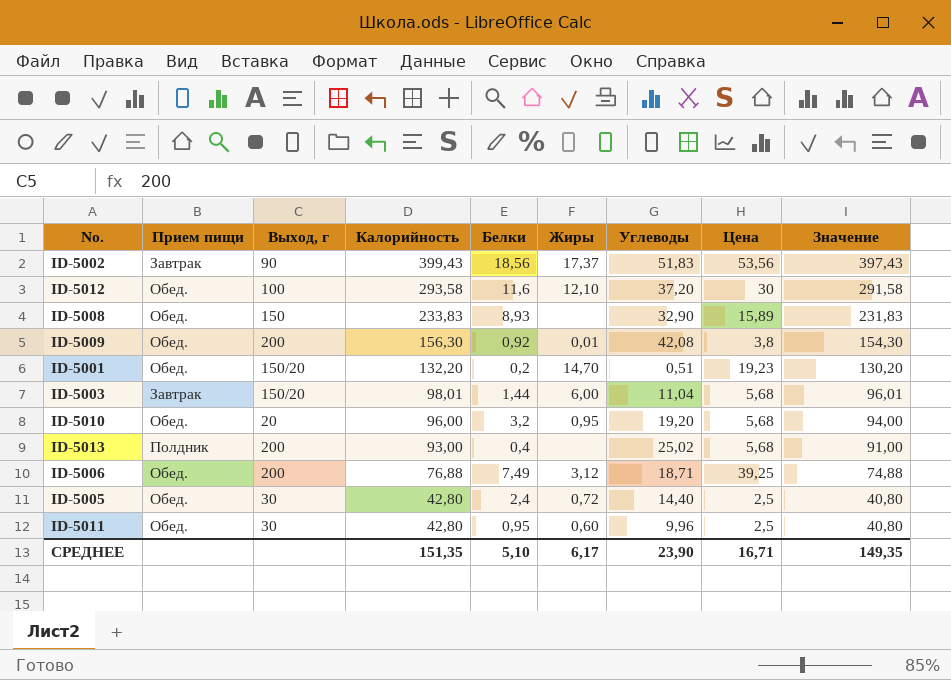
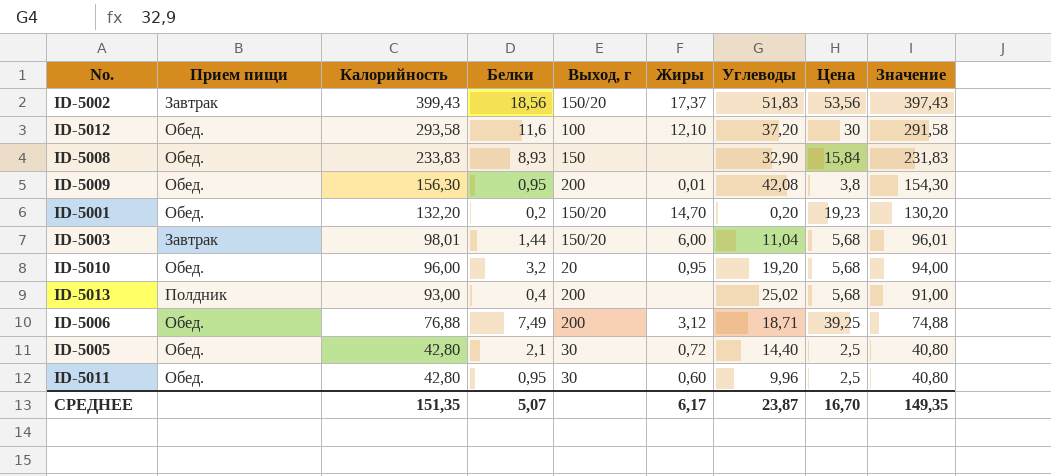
column Выход, г | position: 3 -> 5
ID-5002 | Выход, г: 90 -> 150/20
ID-5008 | Цена: 15,89 -> 15,84
ID-5009 | Белки: 0,92 -> 0,95
ID-5001 | Углеводы: 0,51 -> 0,20
ID-5005 | Белки: 2,4 -> 2,1
СРЕДНЕЕ | Белки: 5,10 -> 5,07
СРЕДНЕЕ | Углеводы: 23,90 -> 23,87
СРЕДНЕЕ | Цена: 16,71 -> 16,70

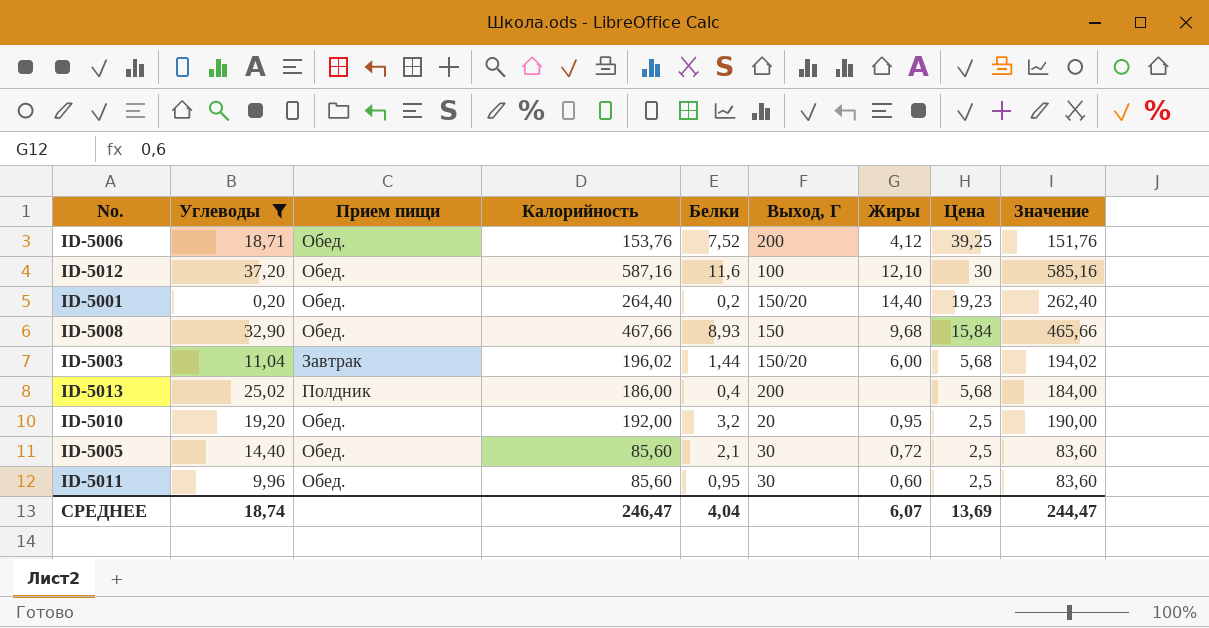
filter: none -> Углеводы <= 37,20
row order: Калорийность descending -> Цена descending
column Углеводы | position: 7 -> 2
column name: Выход, г -> Выход, Г
ID-5006 | Калорийность: 76,88 -> 153,76
ID-5006 | Белки: 7,49 -> 7,52
ID-5006 | Жиры: 3,12 -> 4,12
ID-5006 | Значение: 74,88 -> 151,76
ID-5012 | Калорийность: 293,58 -> 587,16
ID-5012 | Значение: 291,58 -> 585,16
ID-5001 | Калорийность: 132,20 -> 264,40
ID-5001 | Жиры: 14,70 -> 14,40
ID-5001 | Значение: 130,20 -> 262,40
ID-5008 | Калорийность: 233,83 -> 467,66
ID-5008 | Жиры: none -> 9,68
ID-5008 | Значение: 231,83 -> 465,66
ID-5003 | Калорийность: 98,01 -> 196,02
ID-5003 | Значение: 96,01 -> 194,02
ID-5013 | Калорийность: 93,00 -> 186,00
ID-5013 | Значение: 91,00 -> 184,00
ID-5010 | Калорийность: 96,00 -> 192,00
ID-5010 | Цена: 5,68 -> 2,5
ID-5010 | Значение: 94,00 -> 190,00
ID-5005 | Калорийность: 42,80 -> 85,60
ID-5005 | Значение: 40,80 -> 83,60
ID-5011 | Калорийность: 42,80 -> 85,60
ID-5011 | Значение: 40,80 -> 83,60
СРЕДНЕЕ | Углеводы: 23,87 -> 18,74
СРЕДНЕЕ | Калорийность: 151,35 -> 246,47
СРЕДНЕЕ | Белки: 5,07 -> 4,04
СРЕДНЕЕ | Жиры: 6,17 -> 6,07
СРЕДНЕЕ | Цена: 16,70 -> 13,69
СРЕДНЕЕ | Значение: 149,35 -> 244,47

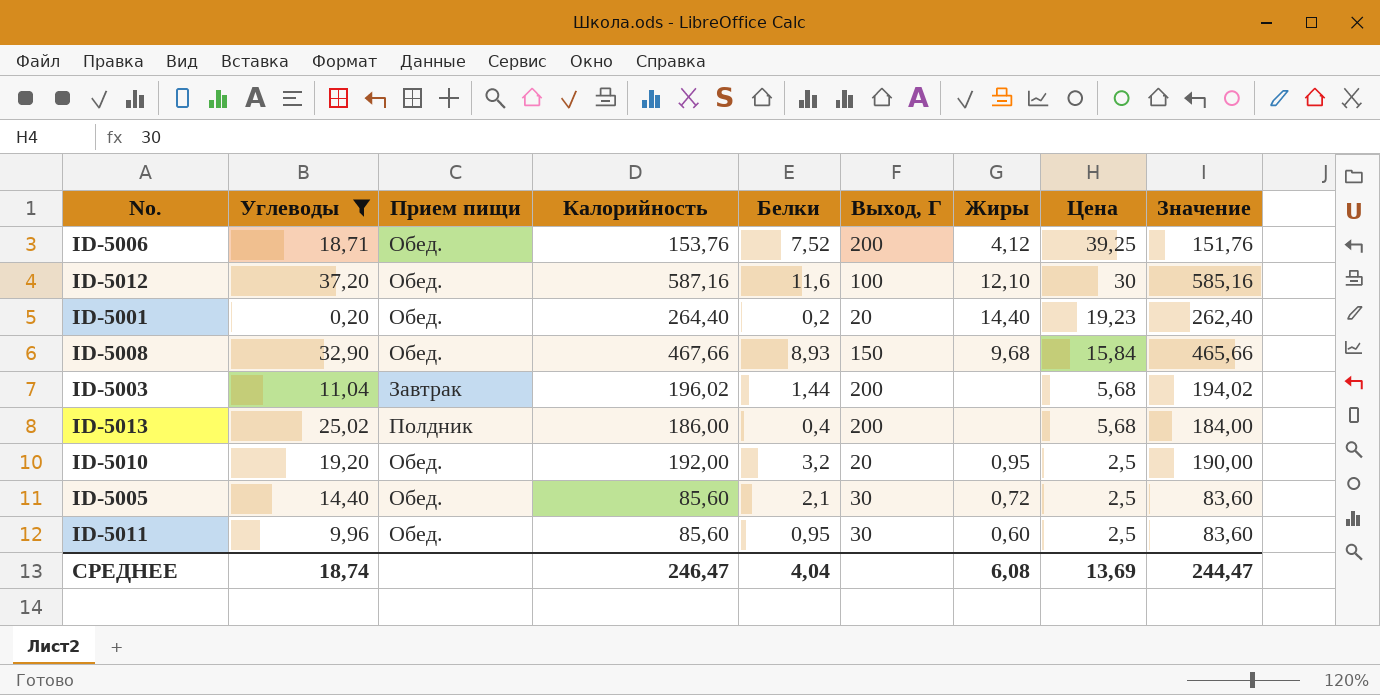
ID-5001 | Выход, Г: 150/20 -> 20
ID-5003 | Выход, Г: 150/20 -> 200
ID-5003 | Жиры: 6,00 -> none
СРЕДНЕЕ | Жиры: 6,07 -> 6,08

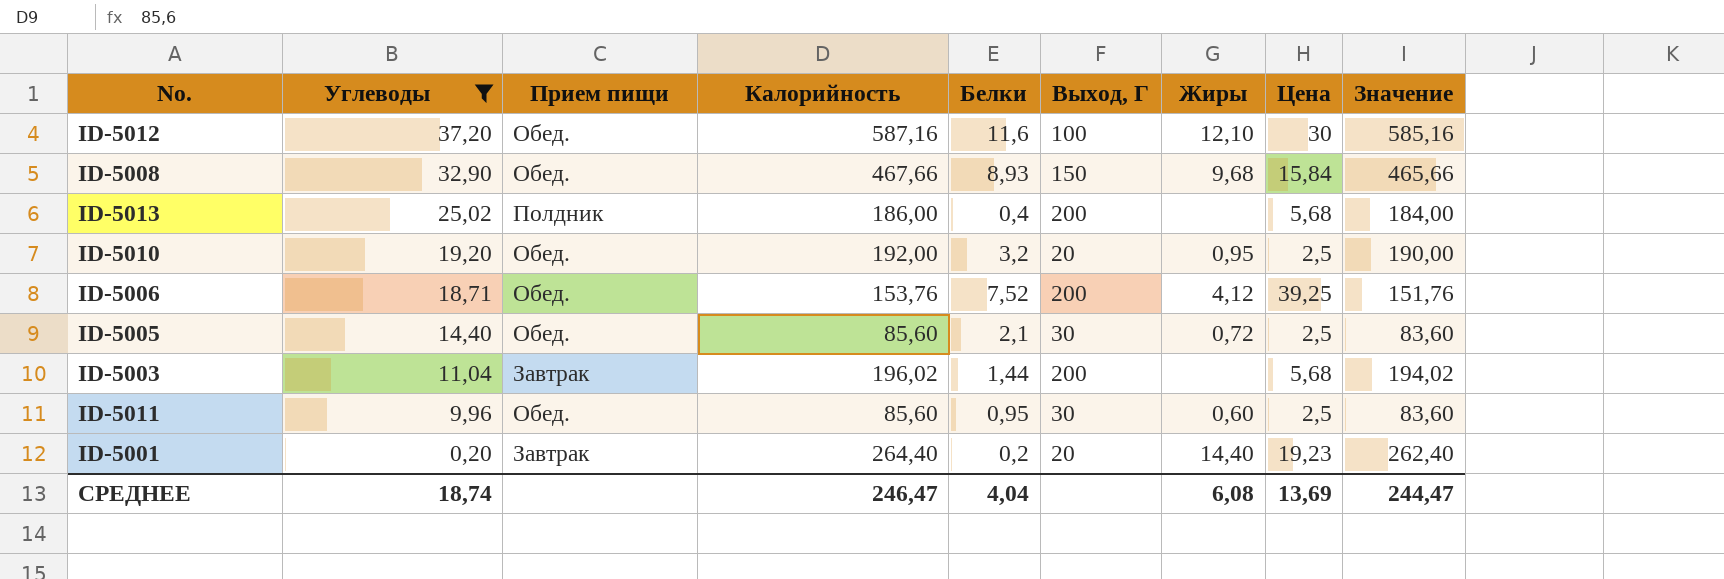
row order: Цена descending -> Углеводы descending
ID-5001 | Прием пищи: Обед. -> Завтрак

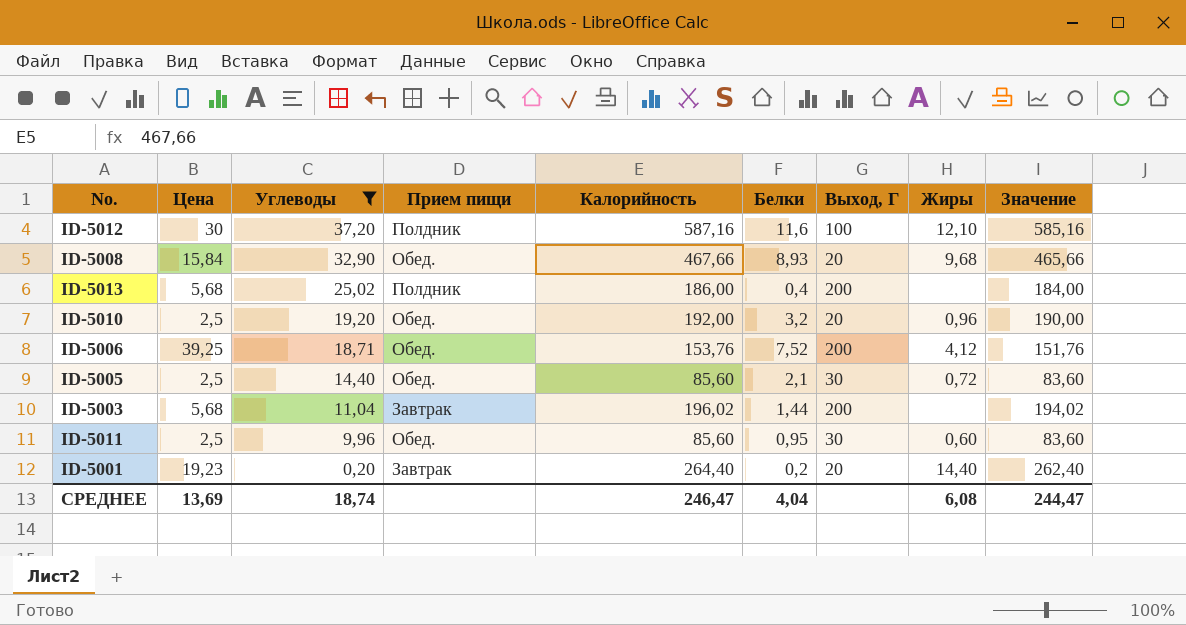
column Цена | position: 8 -> 2
ID-5012 | Прием пищи: Обед. -> Полдник
ID-5008 | Выход, Г: 150 -> 20
ID-5010 | Жиры: 0,95 -> 0,96

